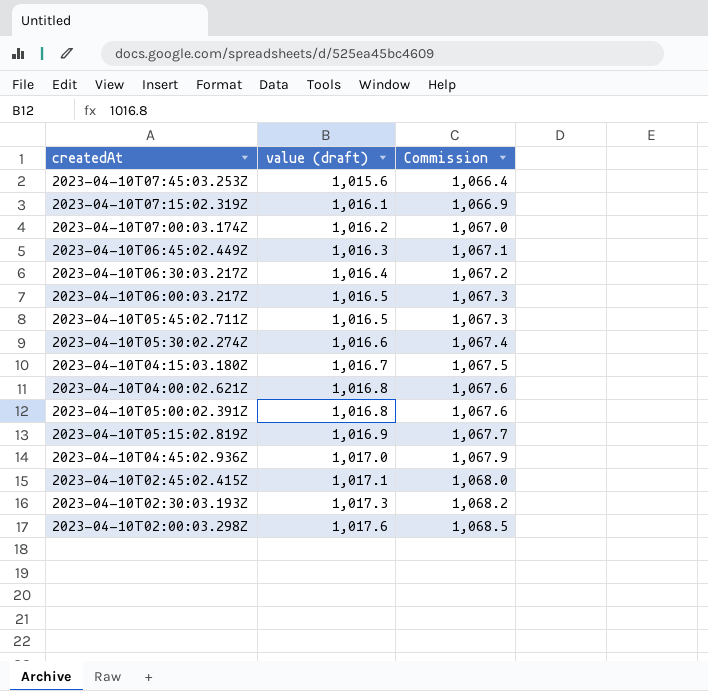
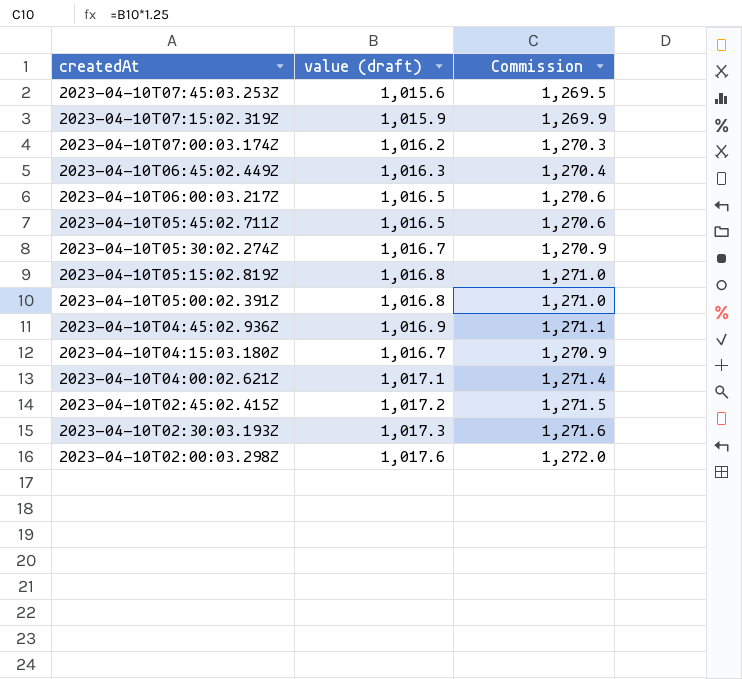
row order: value (draft) ascending -> createdAt descending
column Commission | formula: [value (draft)] * 1.05 -> [value (draft)] * 1.25
row 2023-04-10T06:30:03.217Z: 1,016.4 | 1,067.2 -> none
2023-04-10T07:15:02.319Z | value (draft): 1,016.1 -> 1,015.9
2023-04-10T05:30:02.274Z | value (draft): 1,016.6 -> 1,016.7
2023-04-10T05:15:02.819Z | value (draft): 1,016.9 -> 1,016.8
2023-04-10T04:45:02.936Z | value (draft): 1,017.0 -> 1,016.9
2023-04-10T04:00:02.621Z | value (draft): 1,016.8 -> 1,017.1
2023-04-10T02:45:02.415Z | value (draft): 1,017.1 -> 1,017.2

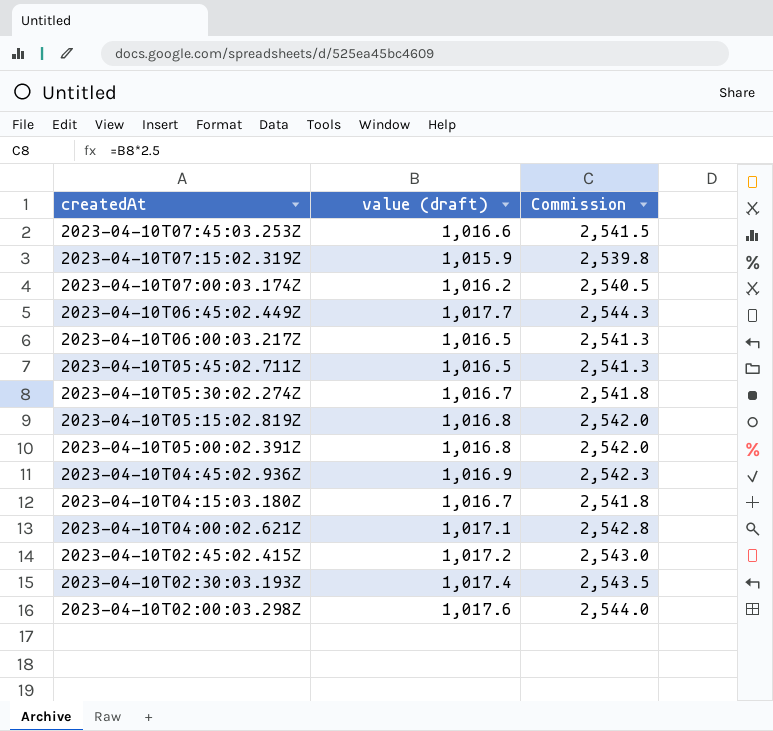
column Commission | formula: [value (draft)] * 1.25 -> [value (draft)] * 2.5
2023-04-10T07:45:03.253Z | value (draft): 1,015.6 -> 1,016.6
2023-04-10T06:45:02.449Z | value (draft): 1,016.3 -> 1,017.7
2023-04-10T02:30:03.193Z | value (draft): 1,017.3 -> 1,017.4

